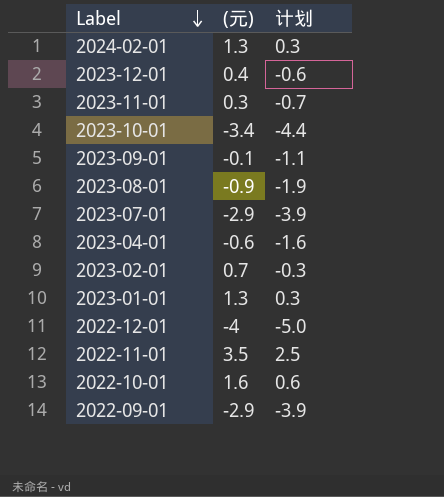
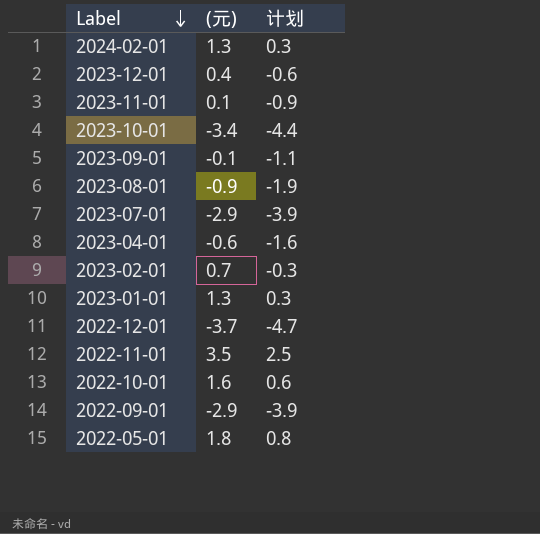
2023-11-01 | (元): 0.3 -> 0.1
2023-11-01 | 计划: -0.7 -> -0.9
2022-12-01 | (元): -4 -> -3.7
2022-12-01 | 计划: -5.0 -> -4.7
row 2022-05-01: none -> 1.8 | 0.8

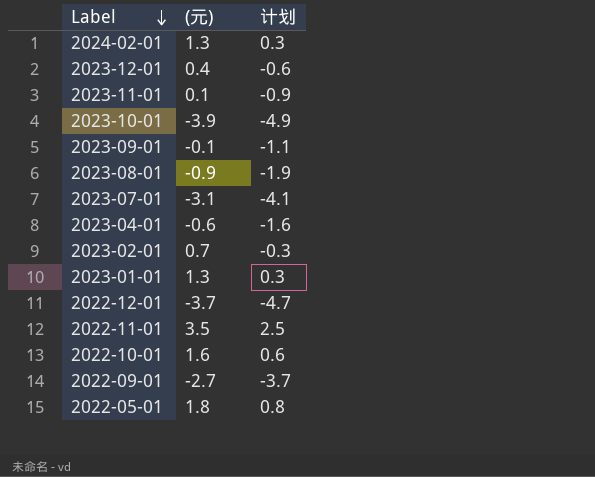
2023-10-01 | (元): -3.4 -> -3.9
2023-10-01 | 计划: -4.4 -> -4.9
2023-07-01 | (元): -2.9 -> -3.1
2023-07-01 | 计划: -3.9 -> -4.1
2022-09-01 | (元): -2.9 -> -2.7
2022-09-01 | 计划: -3.9 -> -3.7

